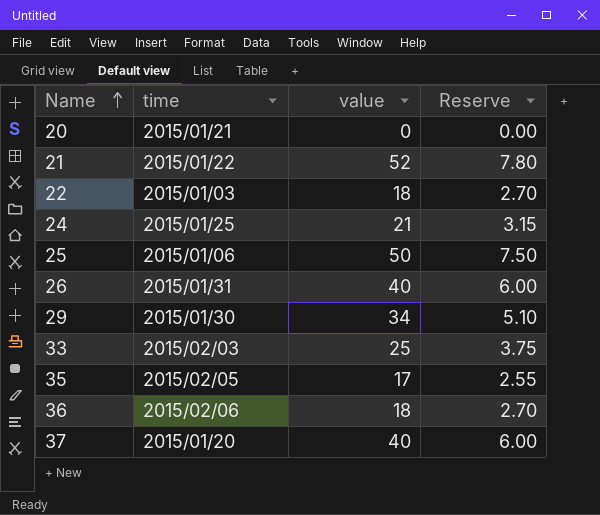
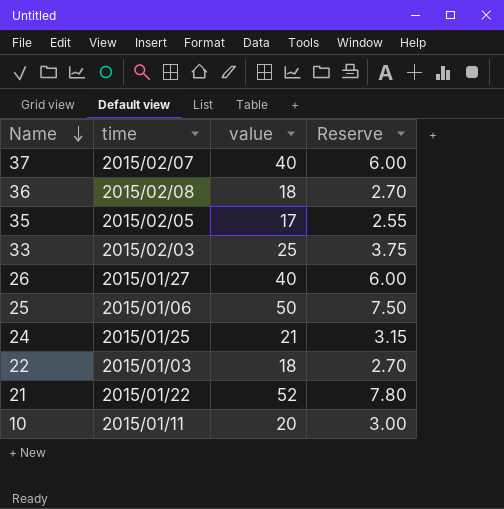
row order: Name ascending -> Name descending
row 20: 2015/01/21 | 0 | 0.00 -> none
row 29: 2015/01/30 | 34 | 5.10 -> none
37 | time: 2015/01/20 -> 2015/02/07
36 | time: 2015/02/06 -> 2015/02/08
26 | time: 2015/01/31 -> 2015/01/27
row 10: none -> 2015/01/11 | 20 | 3.00

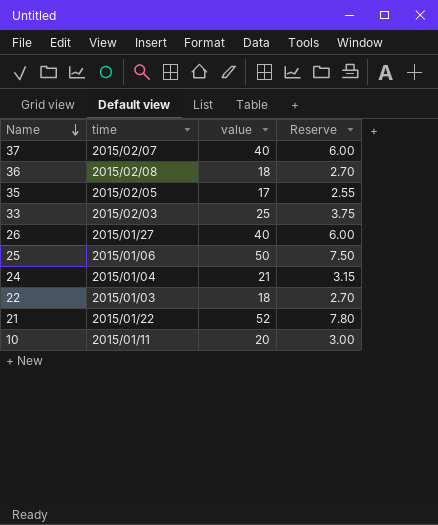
24 | time: 2015/01/25 -> 2015/01/04

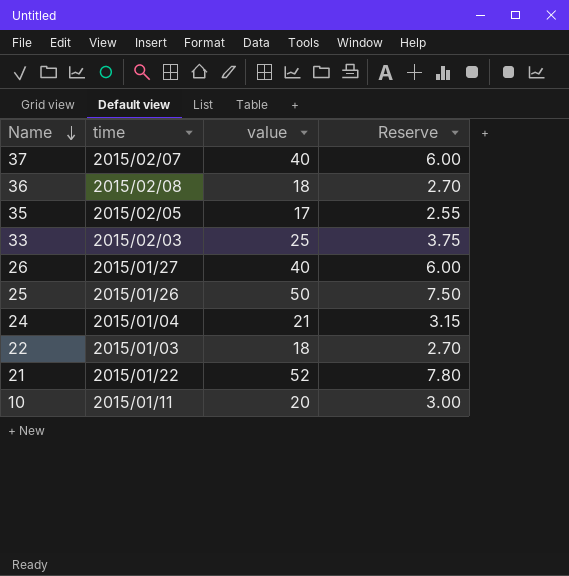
25 | time: 2015/01/06 -> 2015/01/26

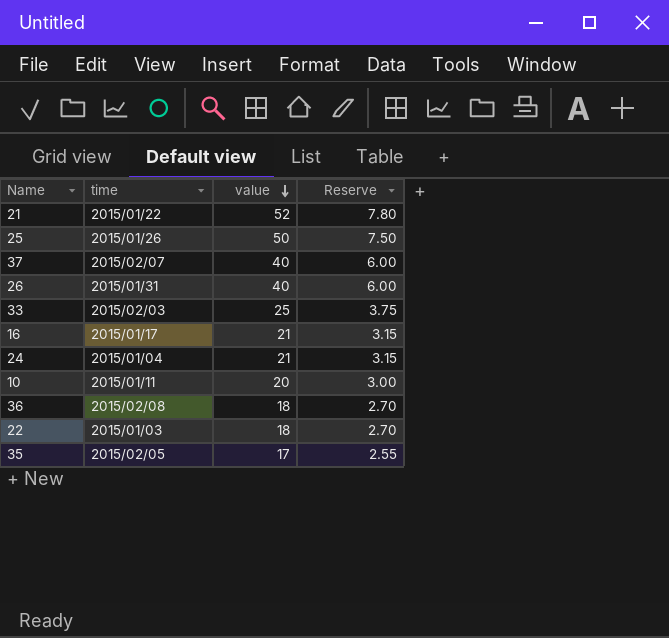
row order: Name descending -> value descending
26 | time: 2015/01/27 -> 2015/01/31
row 16: none -> 2015/01/17 | 21 | 3.15

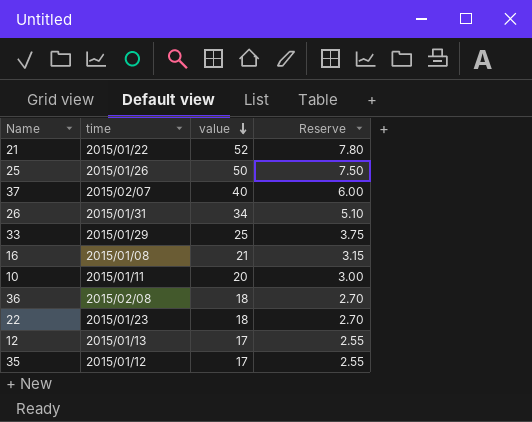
row 24: 2015/01/04 | 21 | 3.15 -> none
26 | value: 40 -> 34
26 | Reserve: 6.00 -> 5.10
33 | time: 2015/02/03 -> 2015/01/29
16 | time: 2015/01/17 -> 2015/01/08
22 | time: 2015/01/03 -> 2015/01/23
row 12: none -> 2015/01/13 | 17 | 2.55
35 | time: 2015/02/05 -> 2015/01/12

